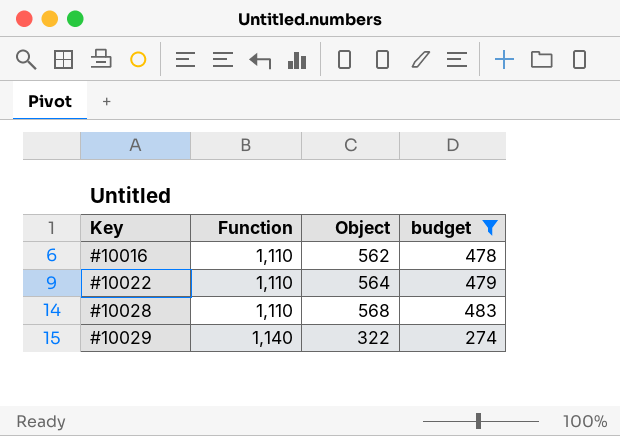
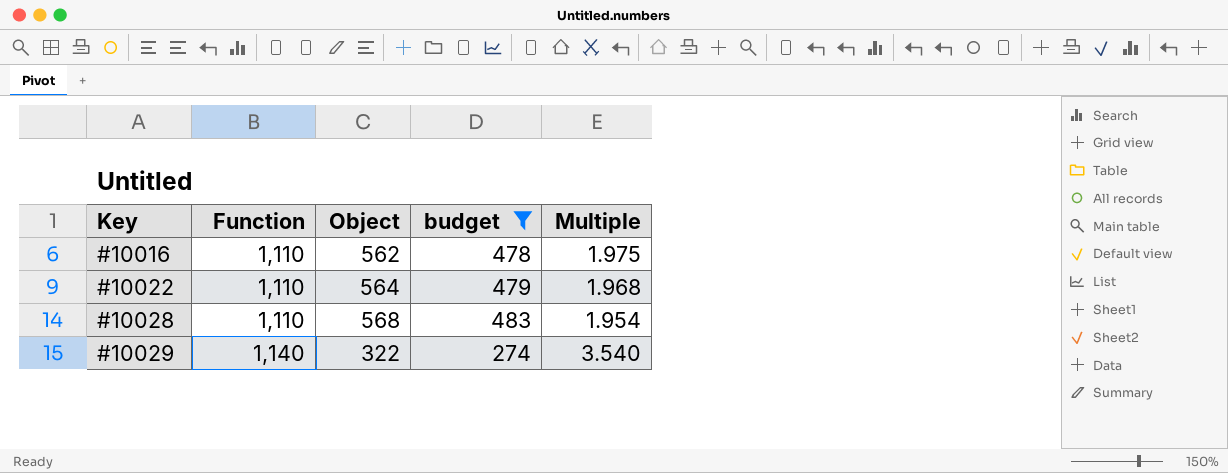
column Multiple | formula: none -> [Function] / [Object]

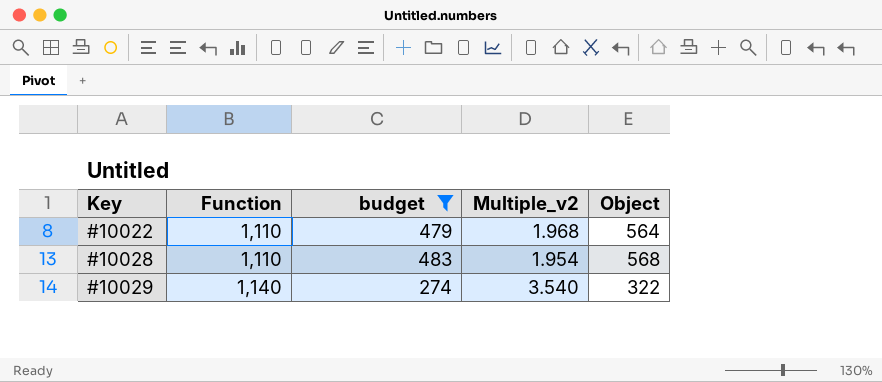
column name: Multiple -> Multiple_v2
column Object | position: 3 -> 5
row #10016: 1,110 | 562 | 478 | 1.975 -> none

